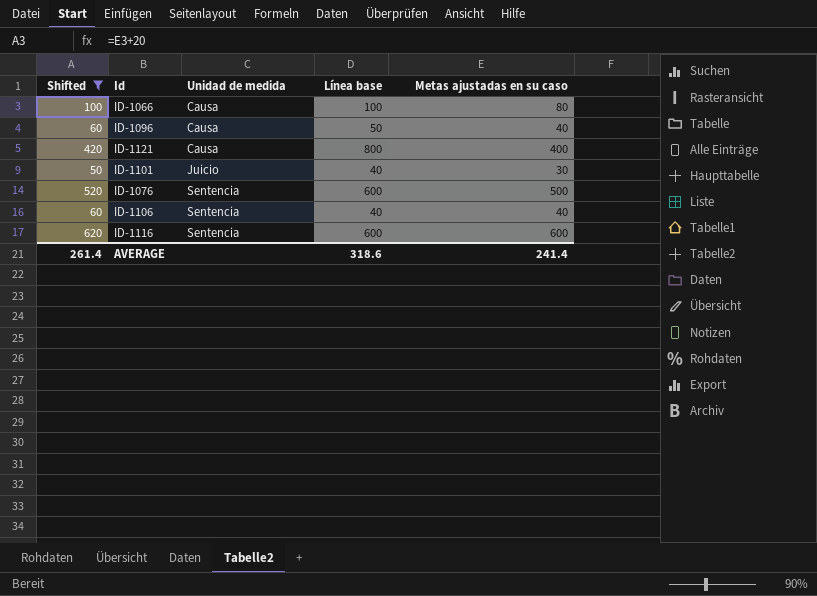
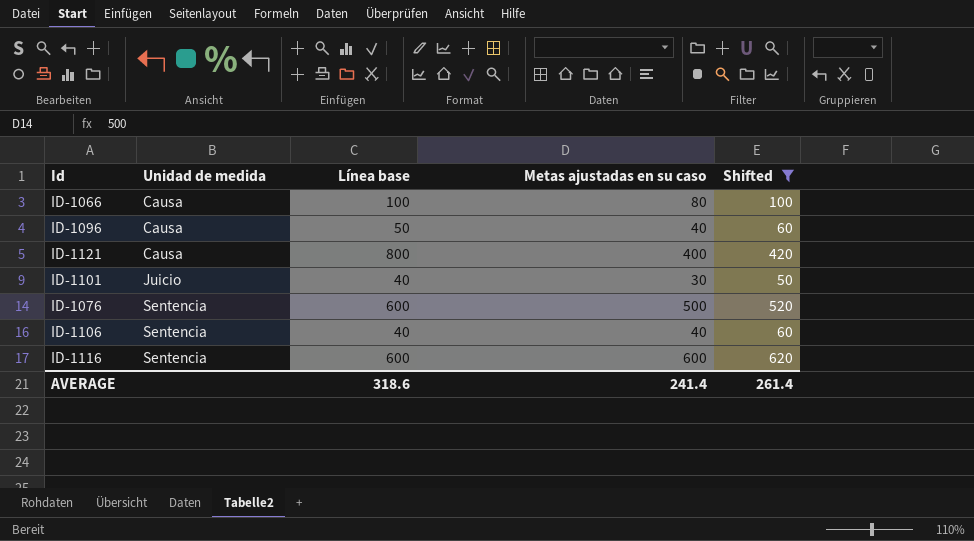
column Shifted | position: 1 -> 5

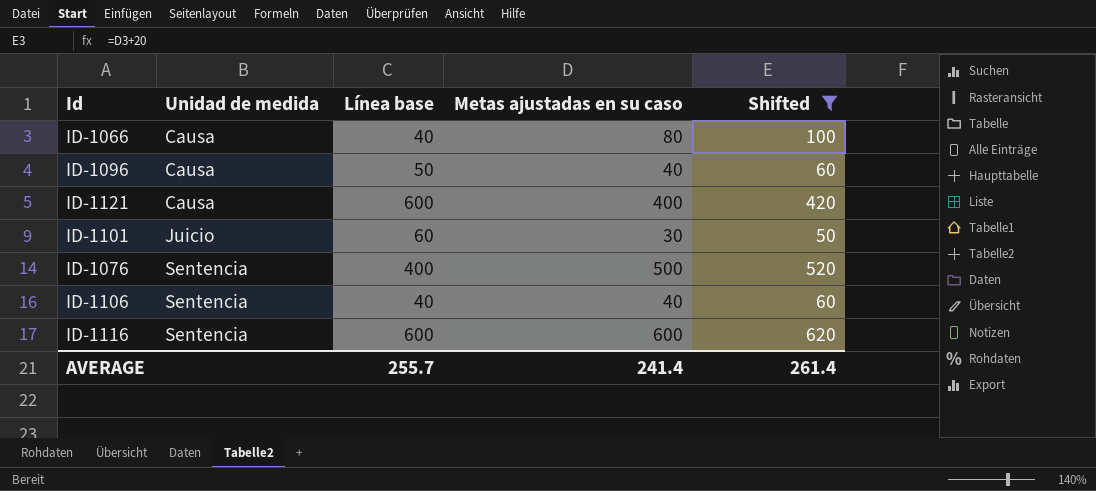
ID-1066 | Línea base: 100 -> 40
ID-1121 | Línea base: 800 -> 600
ID-1101 | Línea base: 40 -> 60
ID-1076 | Línea base: 600 -> 400
AVERAGE | Línea base: 318.6 -> 255.7

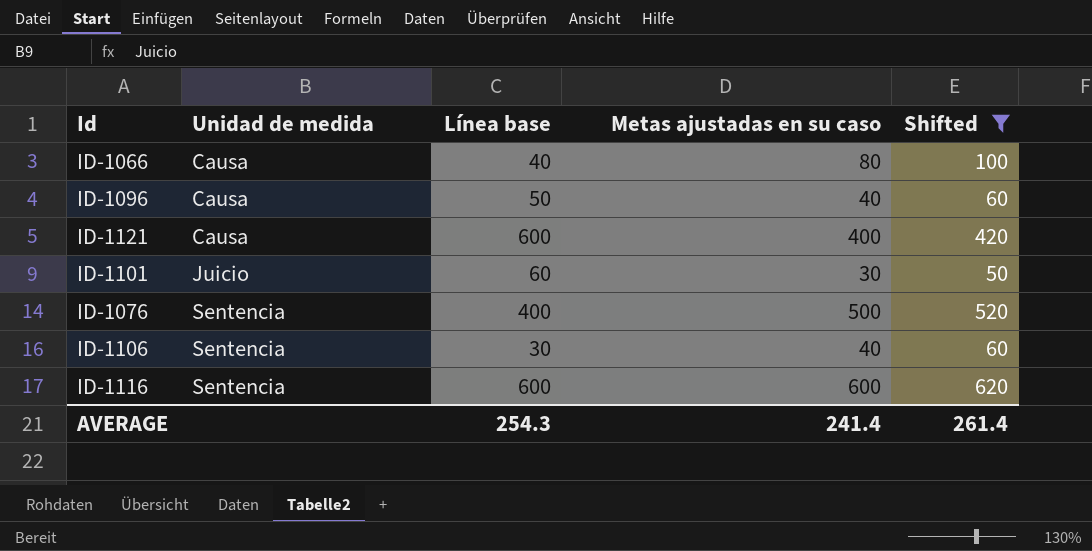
ID-1106 | Línea base: 40 -> 30
AVERAGE | Línea base: 255.7 -> 254.3

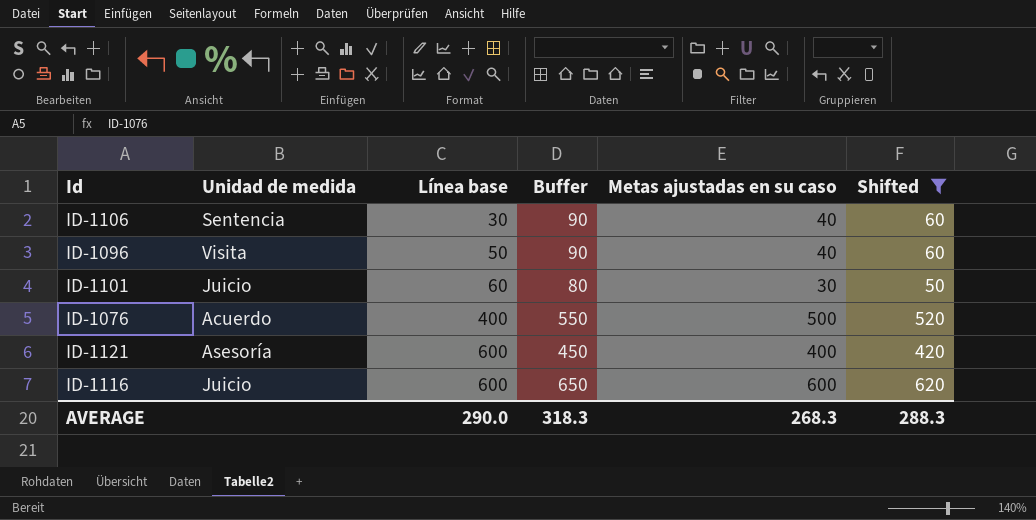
row order: Unidad de medida ascending -> Línea base ascending
column Buffer | formula: none -> [Metas ajustadas en su caso] + 50
row ID-1066: Causa | 40 | 80 | 100 -> none
ID-1096 | Unidad de medida: Causa -> Visita
ID-1076 | Unidad de medida: Sentencia -> Acuerdo
ID-1121 | Unidad de medida: Causa -> Asesoría
ID-1116 | Unidad de medida: Sentencia -> Juicio
AVERAGE | Línea base: 254.3 -> 290.0
AVERAGE | Metas ajustadas en su caso: 241.4 -> 268.3
AVERAGE | Shifted: 261.4 -> 288.3

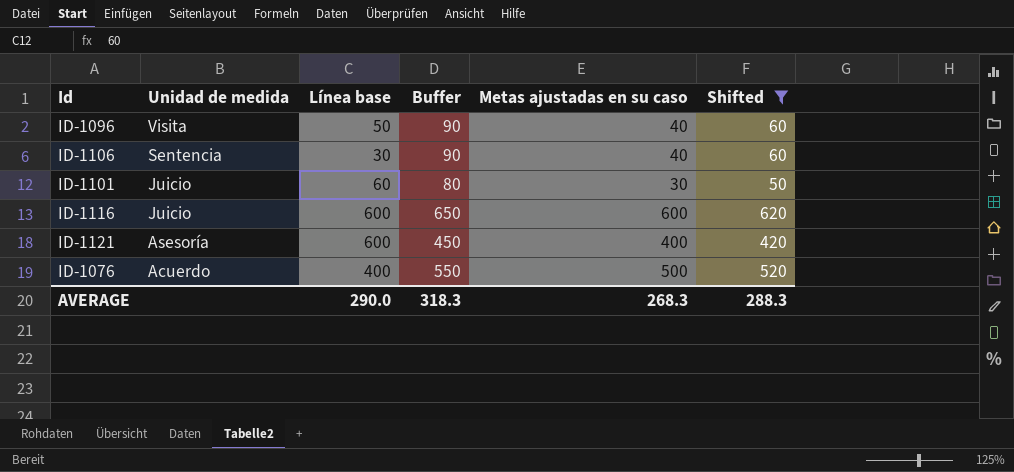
row order: Línea base ascending -> Unidad de medida descending

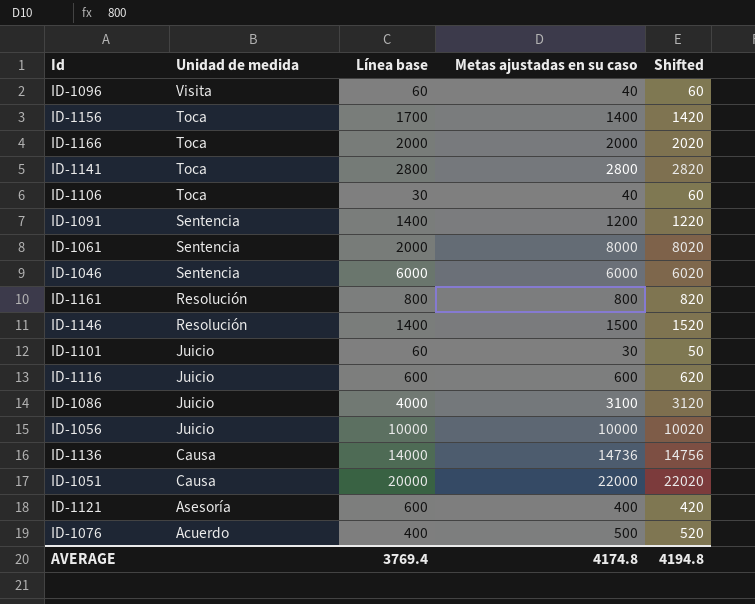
filter: Shifted <= 620 -> none
column Buffer | formula: [Metas ajustadas en su caso] + 50 -> none
ID-1096 | Línea base: 50 -> 60
ID-1106 | Unidad de medida: Sentencia -> Toca
AVERAGE | Línea base: 290.0 -> 3769.4
AVERAGE | Metas ajustadas en su caso: 268.3 -> 4174.8
AVERAGE | Shifted: 288.3 -> 4194.8

